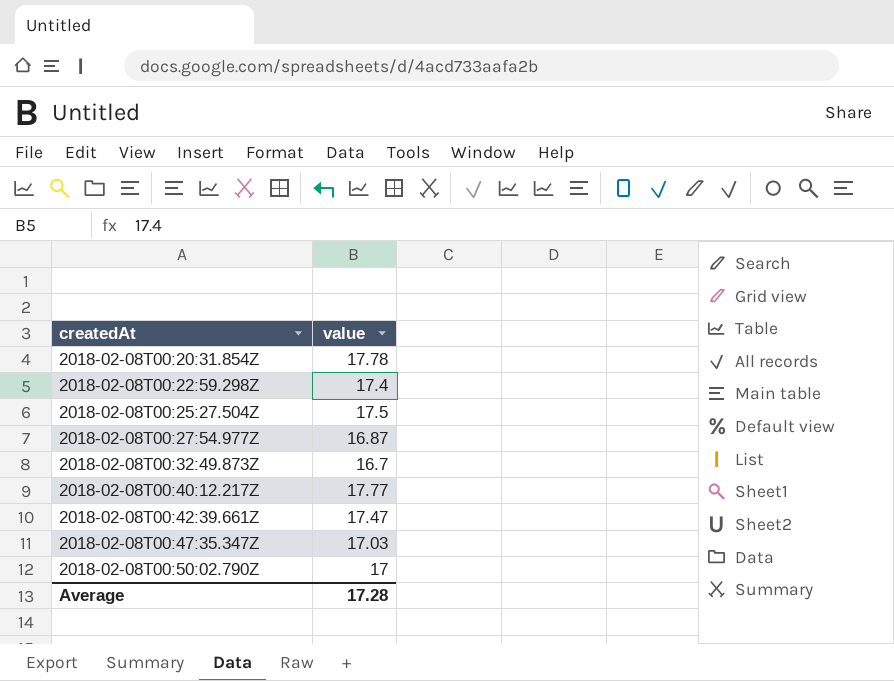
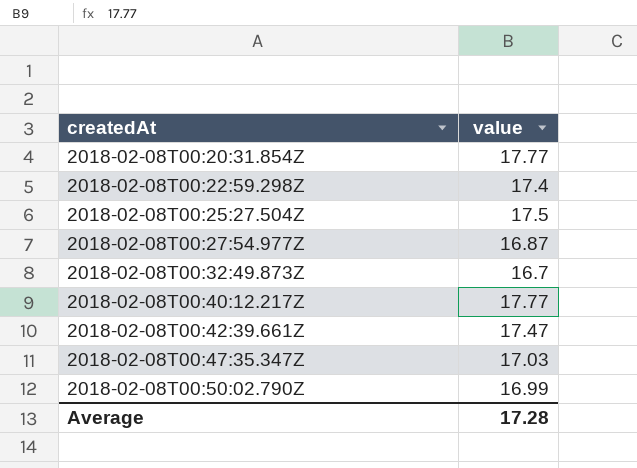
2018-02-08T00:20:31.854Z | value: 17.78 -> 17.77
2018-02-08T00:50:02.790Z | value: 17 -> 16.99

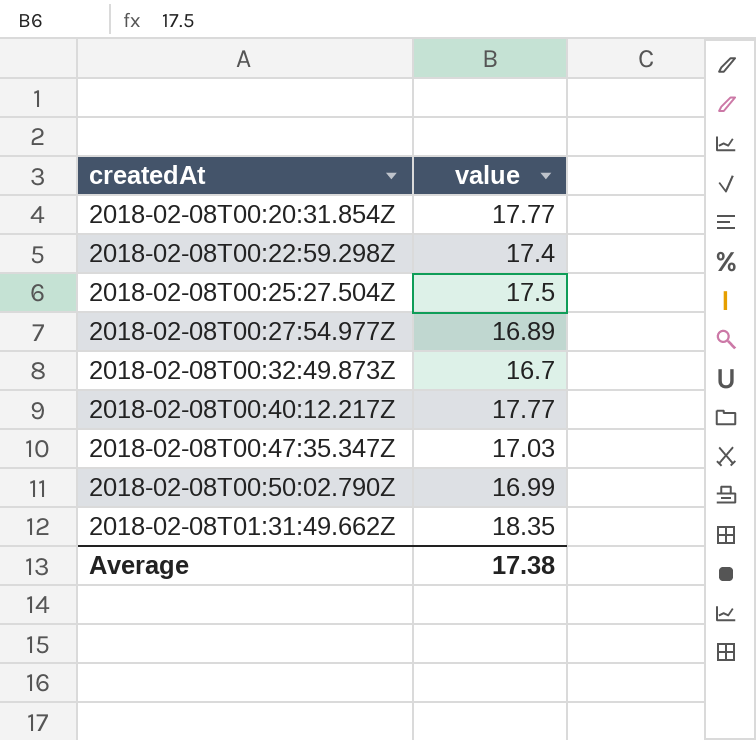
row 2018-02-08T00:42:39.661Z: 17.47 -> none
2018-02-08T00:27:54.977Z | value: 16.87 -> 16.89
row 2018-02-08T01:31:49.662Z: none -> 18.35
Average | value: 17.28 -> 17.38

